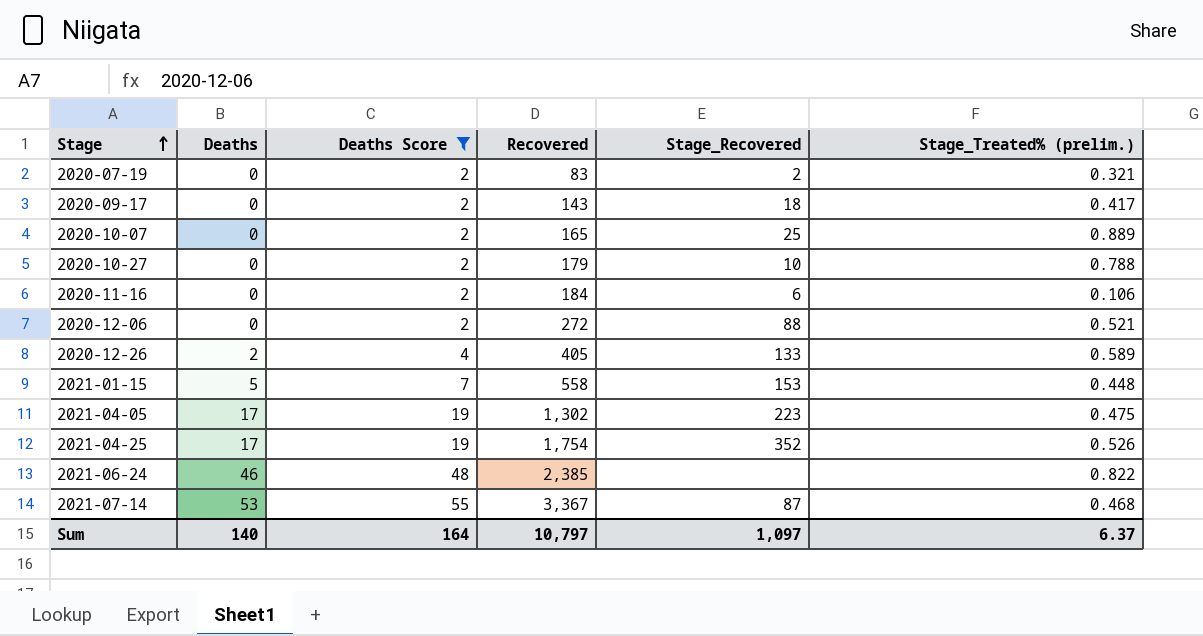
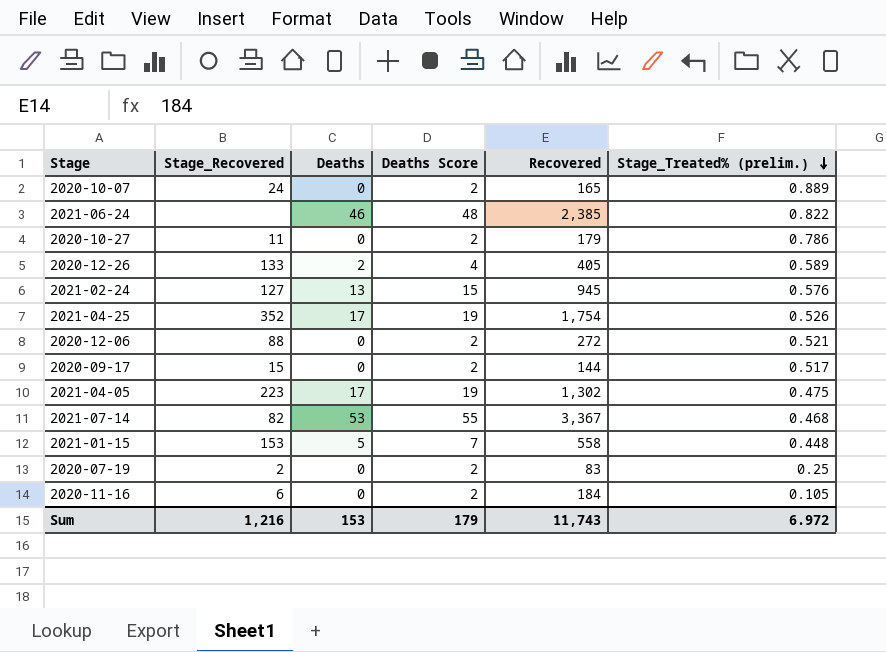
filter: Deaths Score != 15 -> none
row order: Stage ascending -> Stage_Treated% (prelim.) descending
column Stage_Recovered | position: 5 -> 2
2020-10-07 | Stage_Recovered: 25 -> 24
2020-10-27 | Stage_Recovered: 10 -> 11
2020-10-27 | Stage_Treated% (prelim.): 0.788 -> 0.786
2020-09-17 | Stage_Recovered: 18 -> 15
2020-09-17 | Recovered: 143 -> 144
2020-09-17 | Stage_Treated% (prelim.): 0.417 -> 0.517
2021-07-14 | Stage_Recovered: 87 -> 82
2020-07-19 | Stage_Treated% (prelim.): 0.321 -> 0.25
2020-11-16 | Stage_Treated% (prelim.): 0.106 -> 0.105
Sum | Stage_Recovered: 1,097 -> 1,216
Sum | Deaths: 140 -> 153
Sum | Deaths Score: 164 -> 179
Sum | Recovered: 10,797 -> 11,743
Sum | Stage_Treated% (prelim.): 6.37 -> 6.972

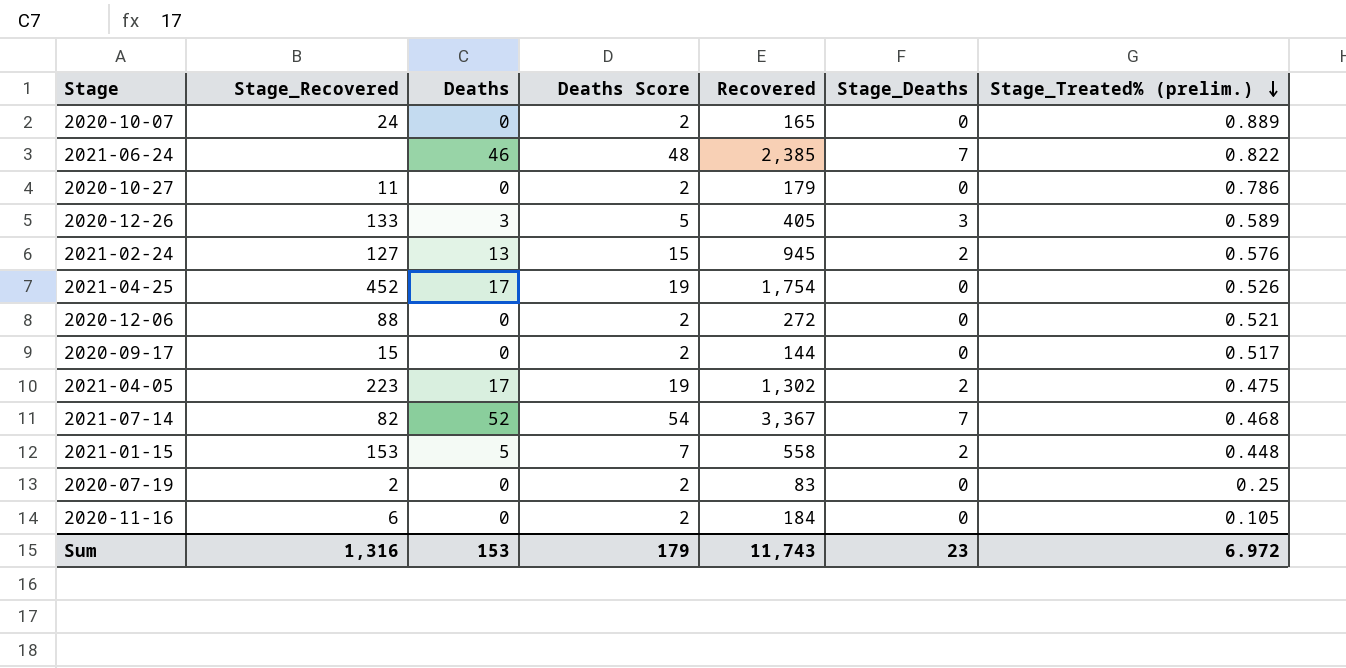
column Stage_Deaths | position: none -> 6
2020-12-26 | Deaths: 2 -> 3
2020-12-26 | Deaths Score: 4 -> 5
2021-04-25 | Stage_Recovered: 352 -> 452
2021-07-14 | Deaths: 53 -> 52
2021-07-14 | Deaths Score: 55 -> 54
Sum | Stage_Recovered: 1,216 -> 1,316

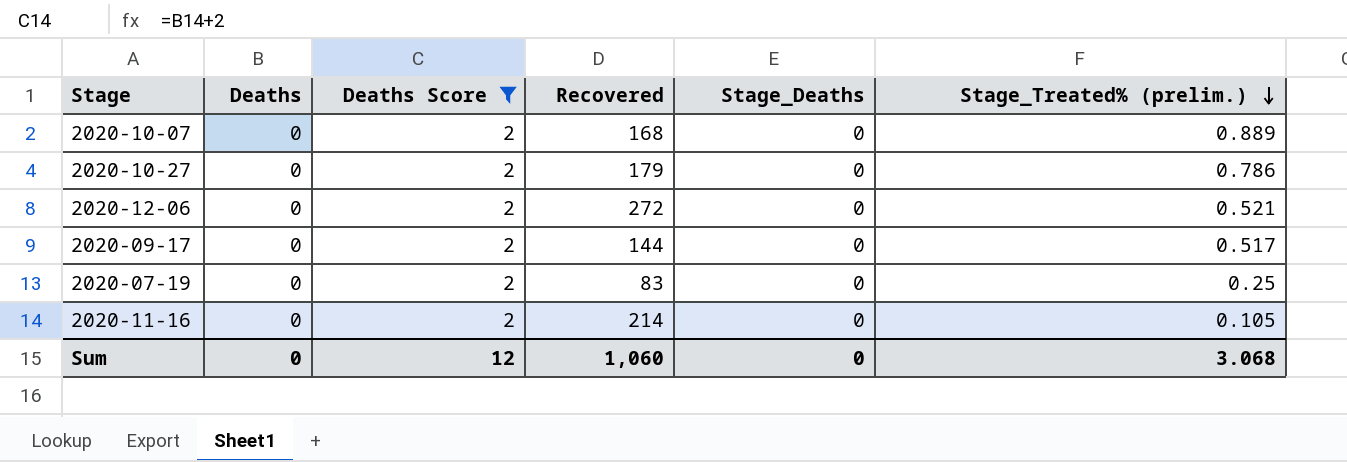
filter: none -> Deaths Score = 2
column Stage_Recovered | position: 2 -> none
2020-10-07 | Recovered: 165 -> 168
2020-11-16 | Recovered: 184 -> 214
Sum | Deaths: 153 -> 0
Sum | Deaths Score: 179 -> 12
Sum | Recovered: 11,743 -> 1,060
Sum | Stage_Deaths: 23 -> 0
Sum | Stage_Treated% (prelim.): 6.972 -> 3.068

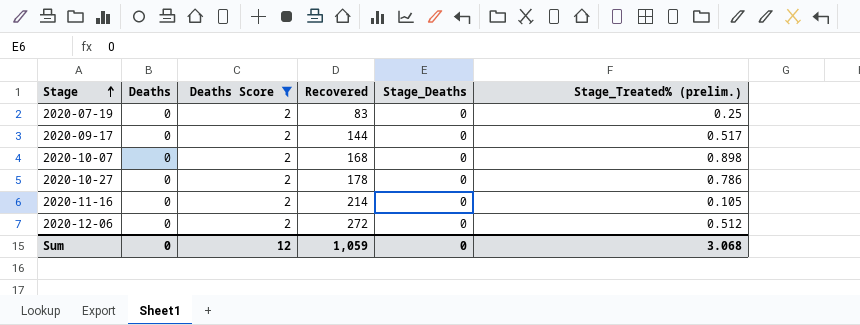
row order: Stage_Treated% (prelim.) descending -> Stage ascending
2020-10-07 | Stage_Treated% (prelim.): 0.889 -> 0.898
2020-10-27 | Recovered: 179 -> 178
2020-12-06 | Stage_Treated% (prelim.): 0.521 -> 0.512
Sum | Recovered: 1,060 -> 1,059

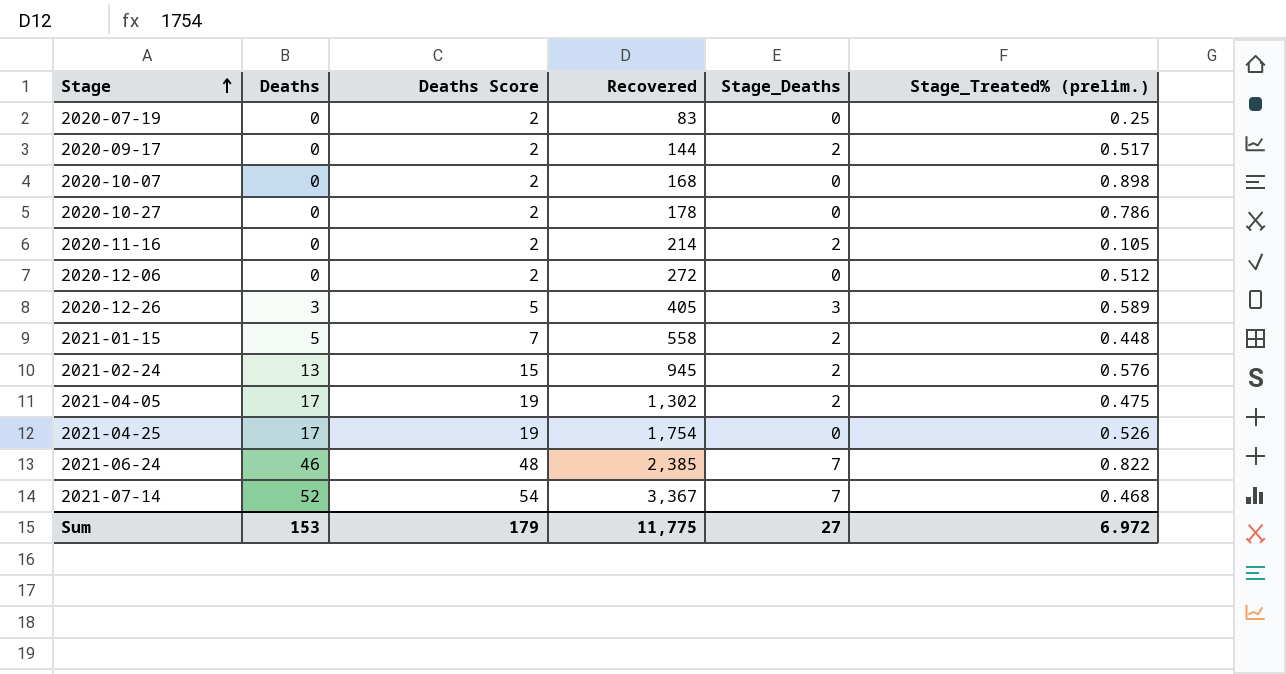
filter: Deaths Score = 2 -> none
2020-09-17 | Stage_Deaths: 0 -> 2
2020-11-16 | Stage_Deaths: 0 -> 2
Sum | Deaths: 0 -> 153
Sum | Deaths Score: 12 -> 179
Sum | Recovered: 1,059 -> 11,775
Sum | Stage_Deaths: 0 -> 27
Sum | Stage_Treated% (prelim.): 3.068 -> 6.972

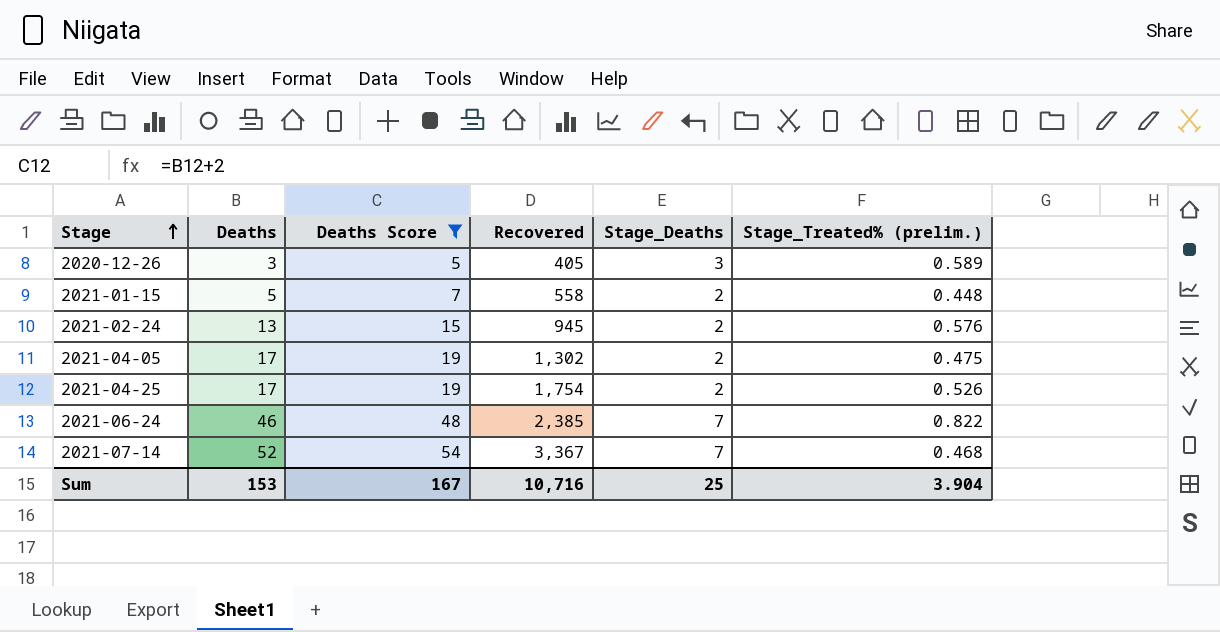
filter: none -> Deaths Score != 2
2021-04-25 | Stage_Deaths: 0 -> 2
Sum | Deaths Score: 179 -> 167
Sum | Recovered: 11,775 -> 10,716
Sum | Stage_Deaths: 27 -> 25
Sum | Stage_Treated% (prelim.): 6.972 -> 3.904

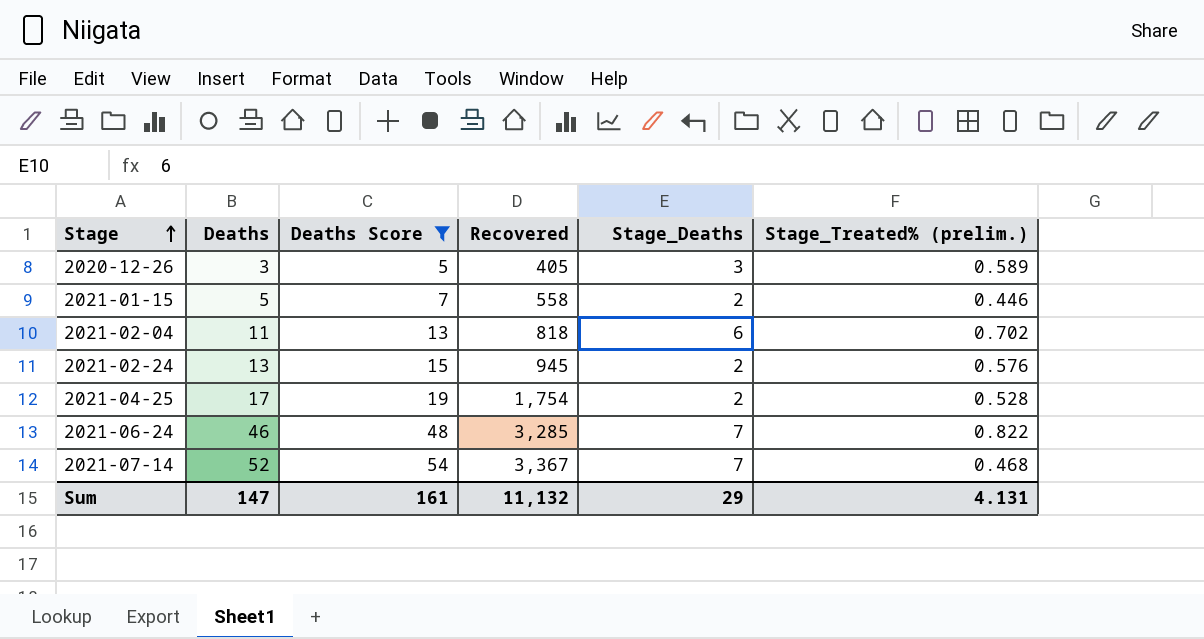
row 2021-04-05: 17 | 19 | 1,302 | 2 | 0.475 -> none
2021-01-15 | Stage_Treated% (prelim.): 0.448 -> 0.446
row 2021-02-04: none -> 11 | 13 | 818 | 6 | 0.702
2021-04-25 | Stage_Treated% (prelim.): 0.526 -> 0.528
2021-06-24 | Recovered: 2,385 -> 3,285
Sum | Deaths: 153 -> 147
Sum | Deaths Score: 167 -> 161
Sum | Recovered: 10,716 -> 11,132
Sum | Stage_Deaths: 25 -> 29
Sum | Stage_Treated% (prelim.): 3.904 -> 4.131

